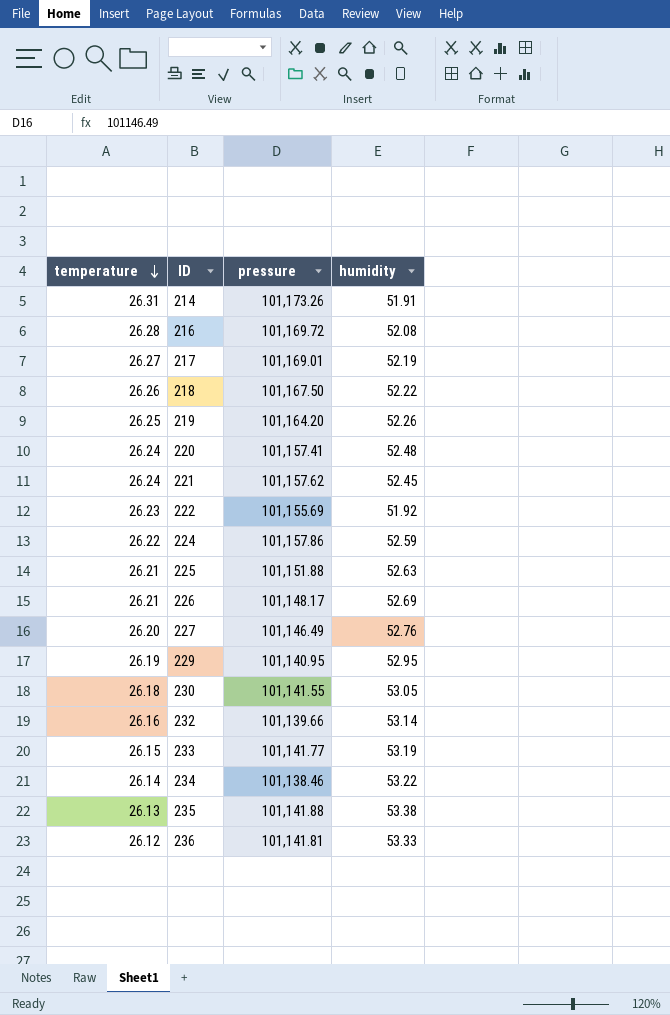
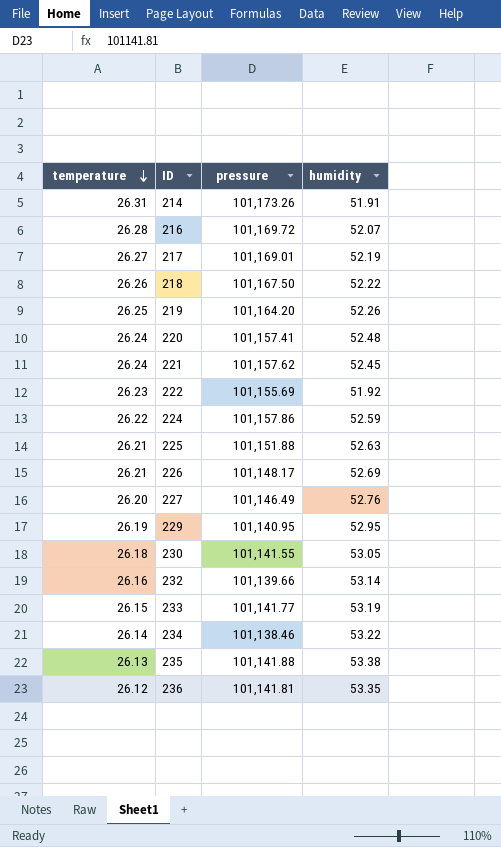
216 | humidity: 52.08 -> 52.07
236 | humidity: 53.33 -> 53.35

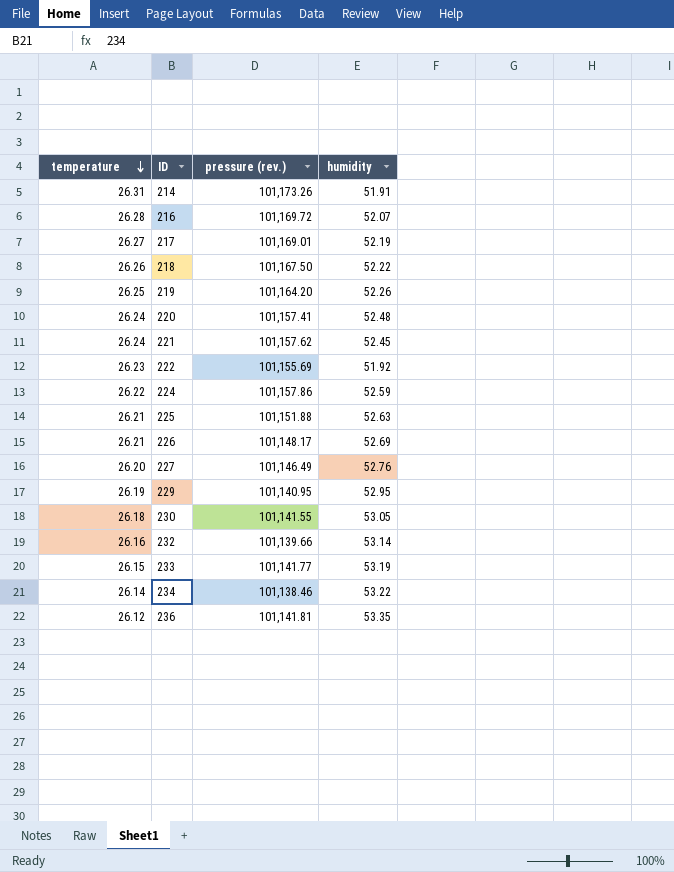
column name: pressure -> pressure (rev.)
row 235: 26.13 | 101,141.88 | 53.38 -> none

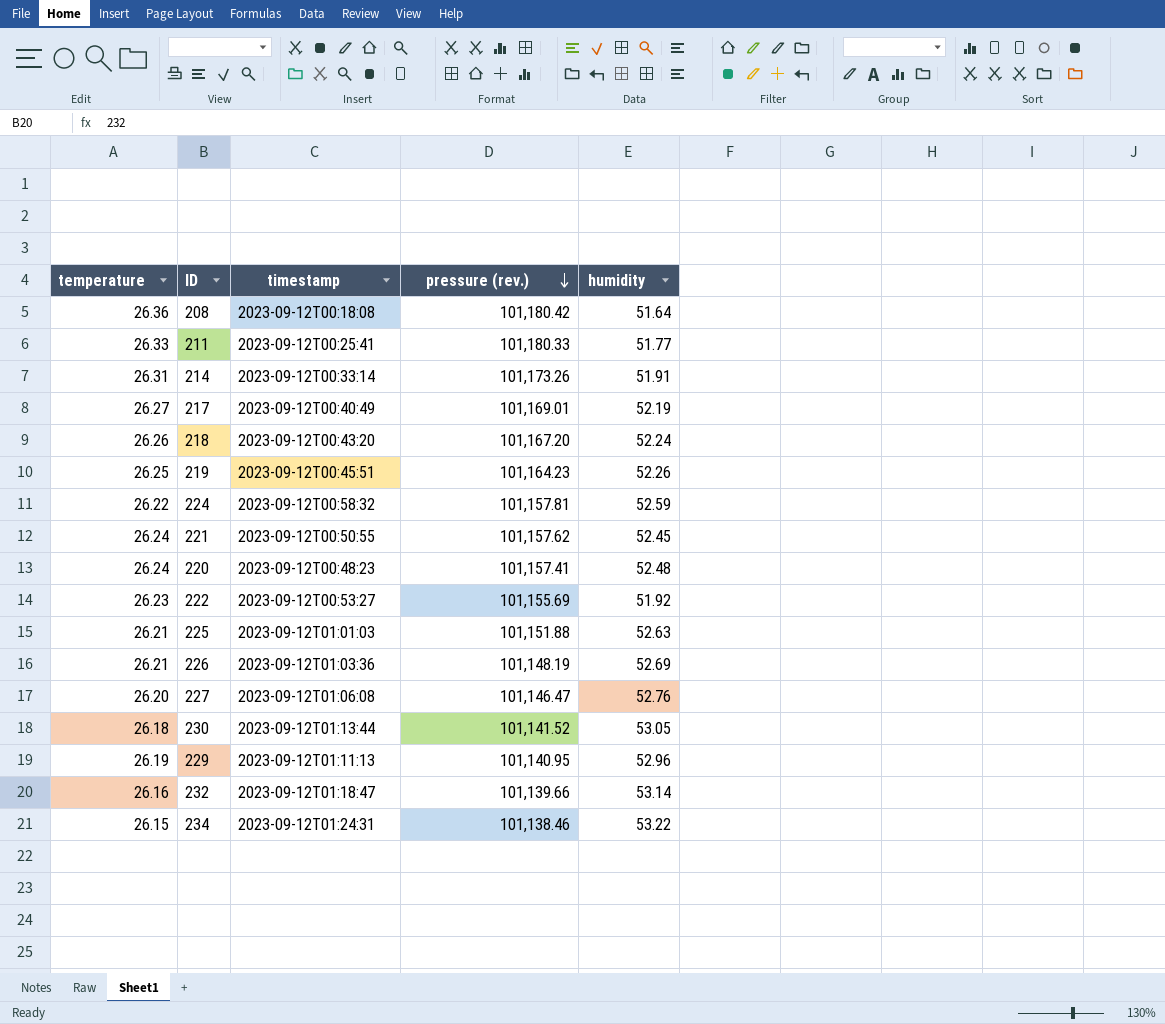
row order: temperature descending -> pressure (rev.) descending
column timestamp | position: none -> 3
row 216: 26.28 | 101,169.72 | 52.07 -> none
row 233: 26.15 | 101,141.77 | 53.19 -> none
row 236: 26.12 | 101,141.81 | 53.35 -> none
row 208: none -> 26.36 | 2023-09-12T00:18:08 | 101,180.42 | 51.64
row 211: none -> 26.33 | 2023-09-12T00:25:41 | 101,180.33 | 51.77
218 | pressure (rev.): 101,167.50 -> 101,167.20
218 | humidity: 52.22 -> 52.24
219 | pressure (rev.): 101,164.20 -> 101,164.23
224 | pressure (rev.): 101,157.86 -> 101,157.81
226 | pressure (rev.): 101,148.17 -> 101,148.19
227 | pressure (rev.): 101,146.49 -> 101,146.47
230 | pressure (rev.): 101,141.55 -> 101,141.52
229 | humidity: 52.95 -> 52.96
234 | temperature: 26.14 -> 26.15

